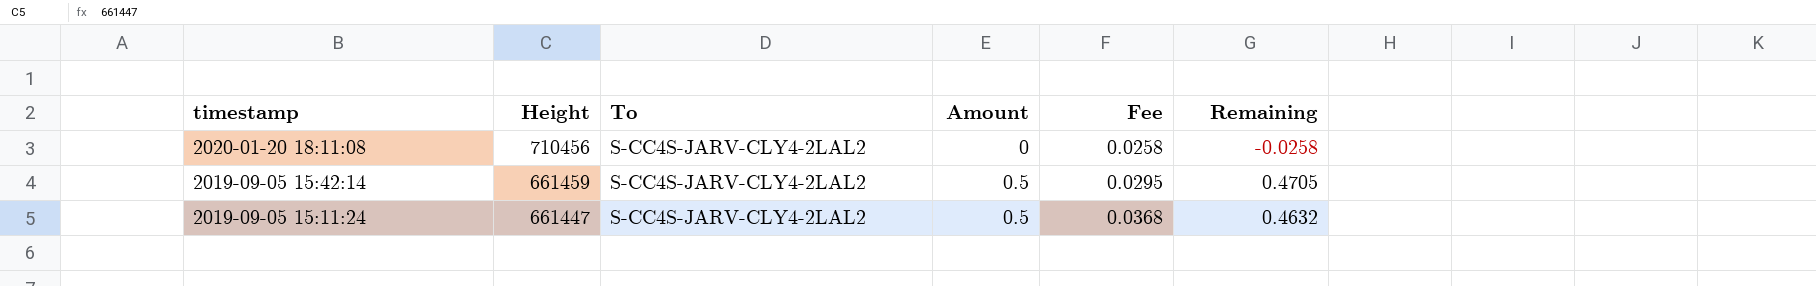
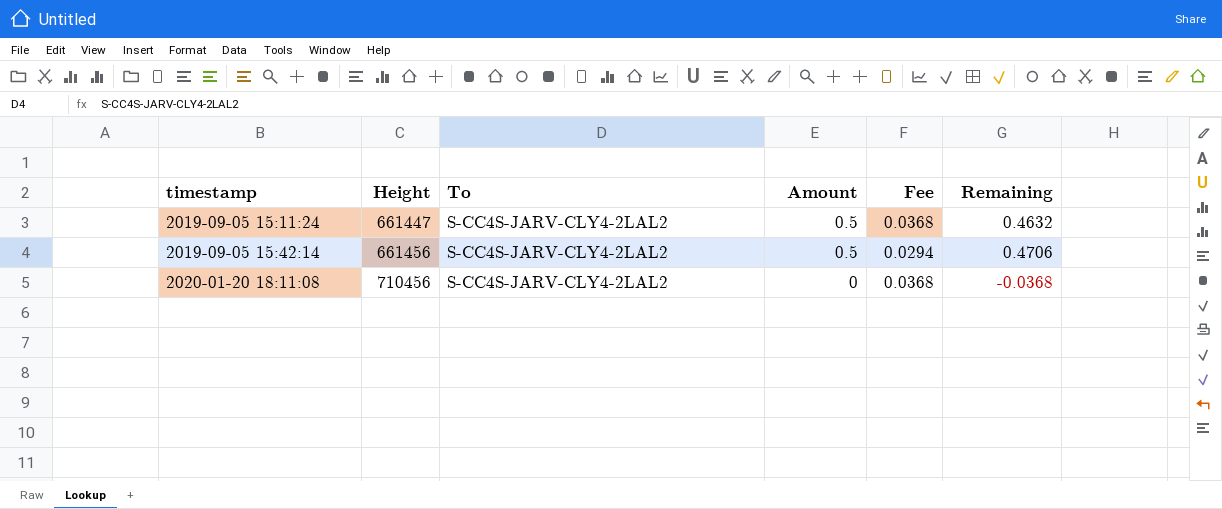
row order: timestamp descending -> timestamp ascending
2019-09-05 15:42:14 | Height: 661459 -> 661456
2019-09-05 15:42:14 | Fee: 0.0295 -> 0.0294
2019-09-05 15:42:14 | Remaining: 0.4705 -> 0.4706
2020-01-20 18:11:08 | Fee: 0.0258 -> 0.0368
2020-01-20 18:11:08 | Remaining: -0.0258 -> -0.0368

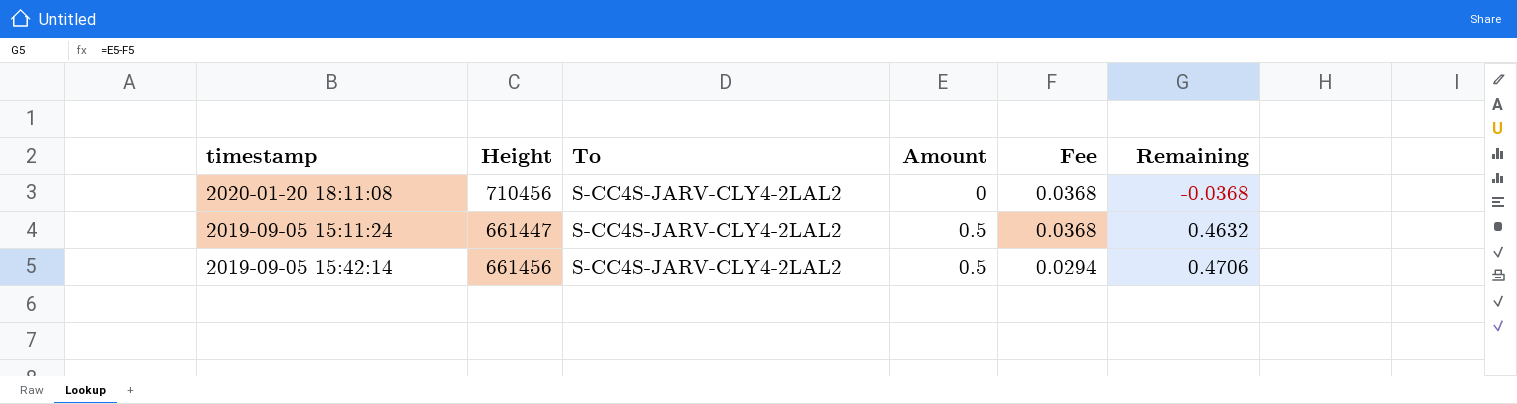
row order: timestamp ascending -> Amount ascending

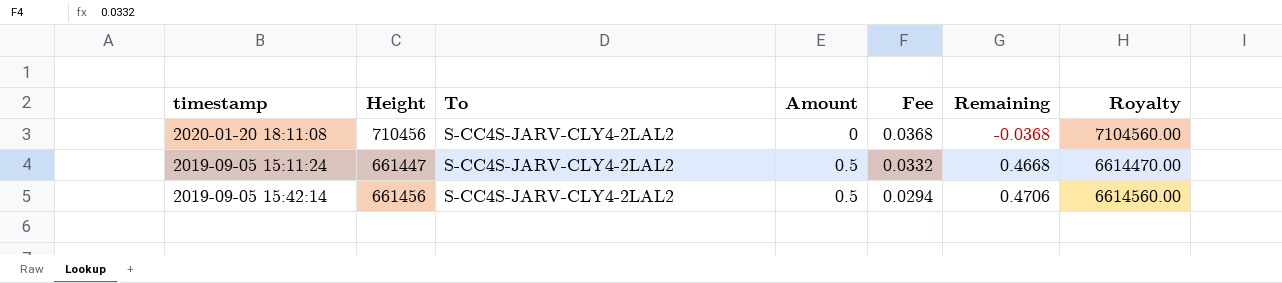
column Royalty | formula: none -> [Height] * 10
2019-09-05 15:11:24 | Fee: 0.0368 -> 0.0332
2019-09-05 15:11:24 | Remaining: 0.4632 -> 0.4668

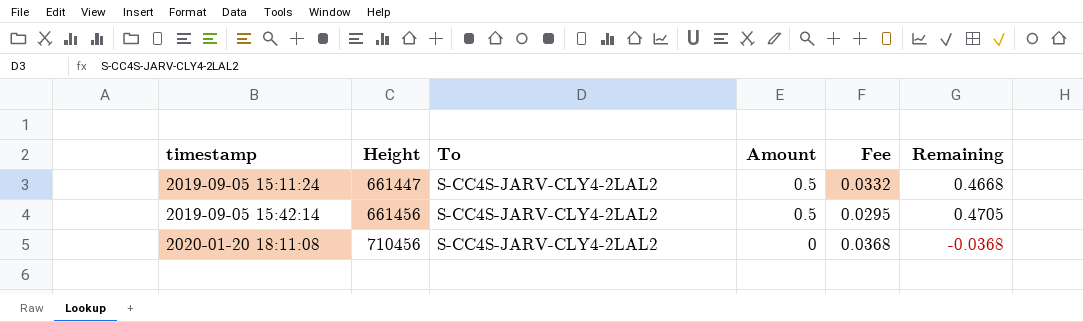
row order: Amount ascending -> timestamp ascending
column Royalty | formula: [Height] * 10 -> none
2019-09-05 15:42:14 | Fee: 0.0294 -> 0.0295
2019-09-05 15:42:14 | Remaining: 0.4706 -> 0.4705

